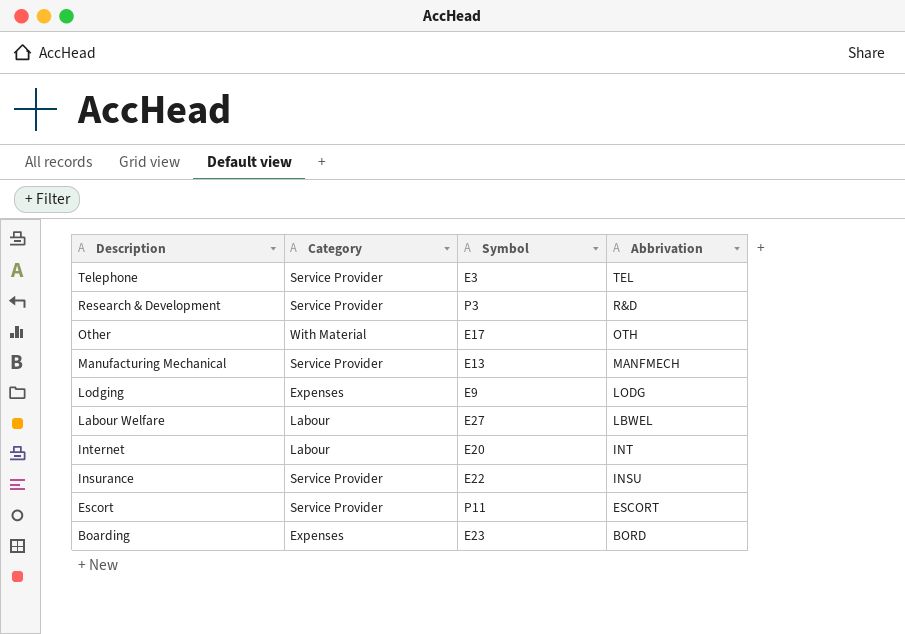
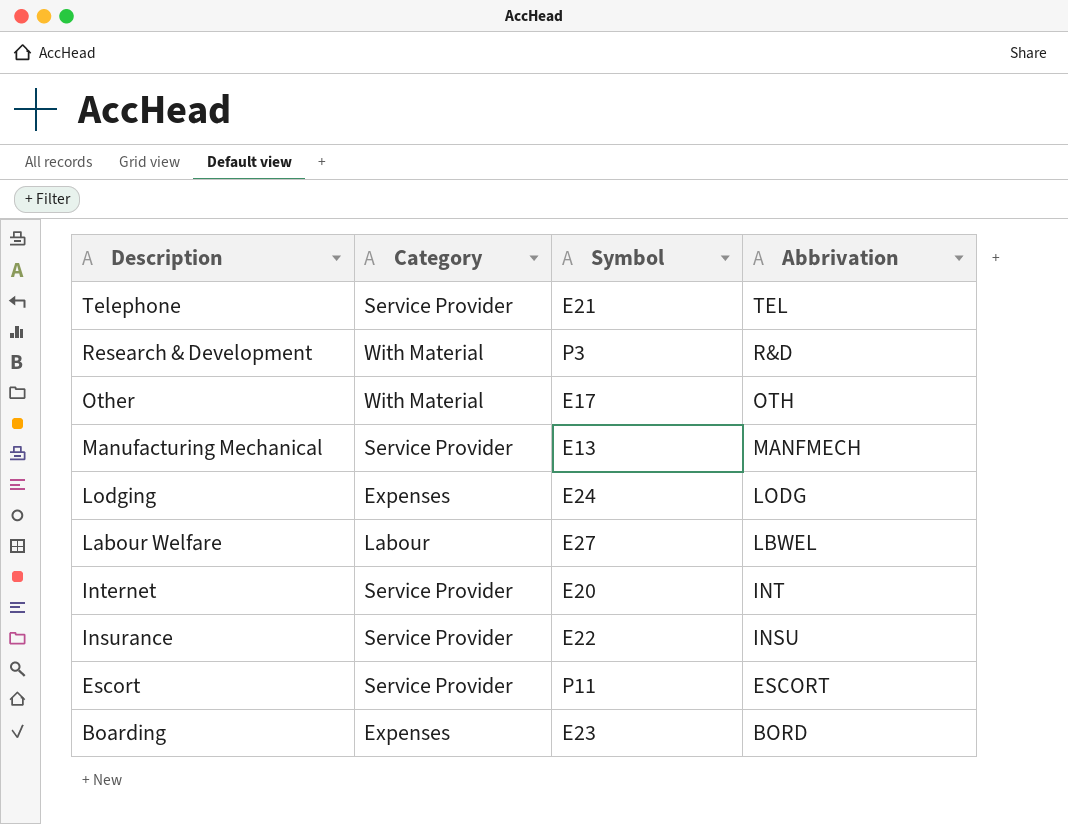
Telephone | Symbol: E3 -> E21
Research & Development | Category: Service Provider -> With Material
Lodging | Symbol: E9 -> E24
Internet | Category: Labour -> Service Provider

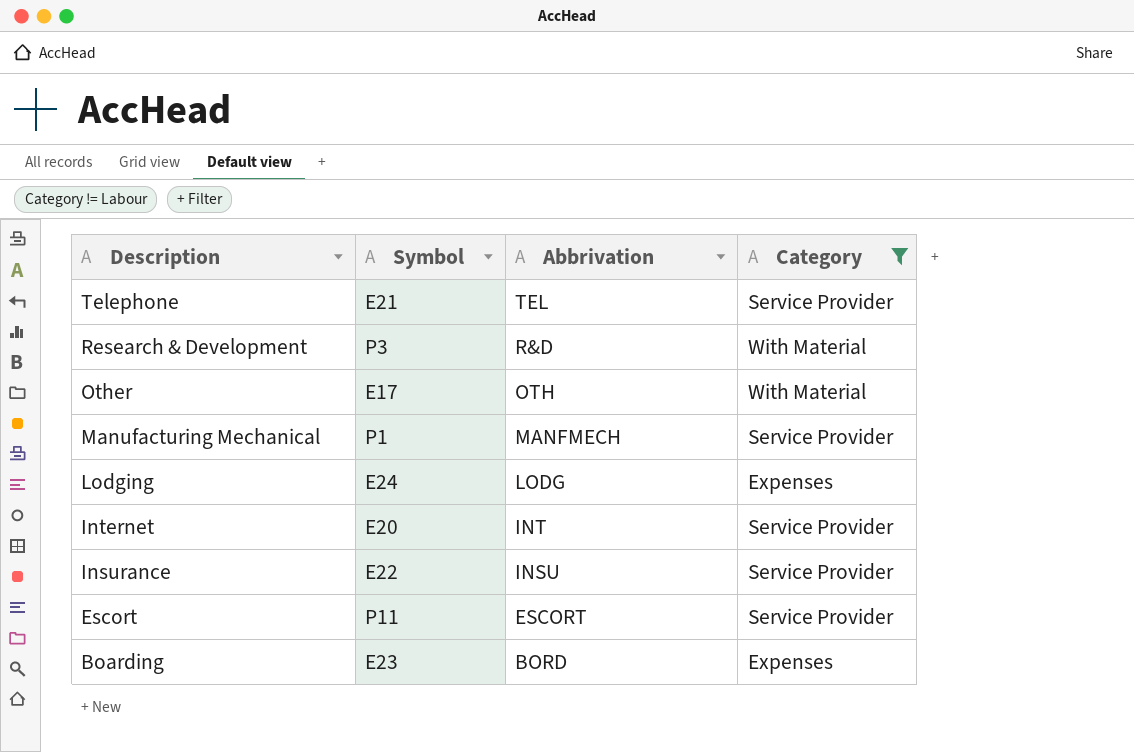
filter: none -> Category != Labour
column Category | position: 2 -> 4
Manufacturing Mechanical | Symbol: E13 -> P1

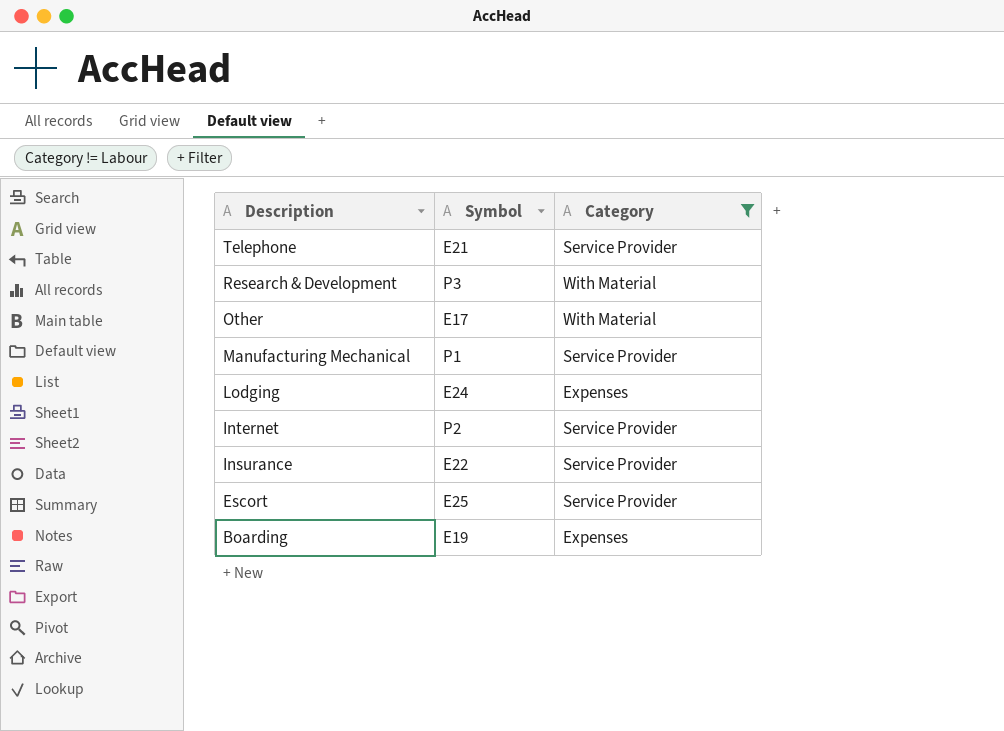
column Abbrivation | position: 3 -> none
Internet | Symbol: E20 -> P2
Escort | Symbol: P11 -> E25
Boarding | Symbol: E23 -> E19

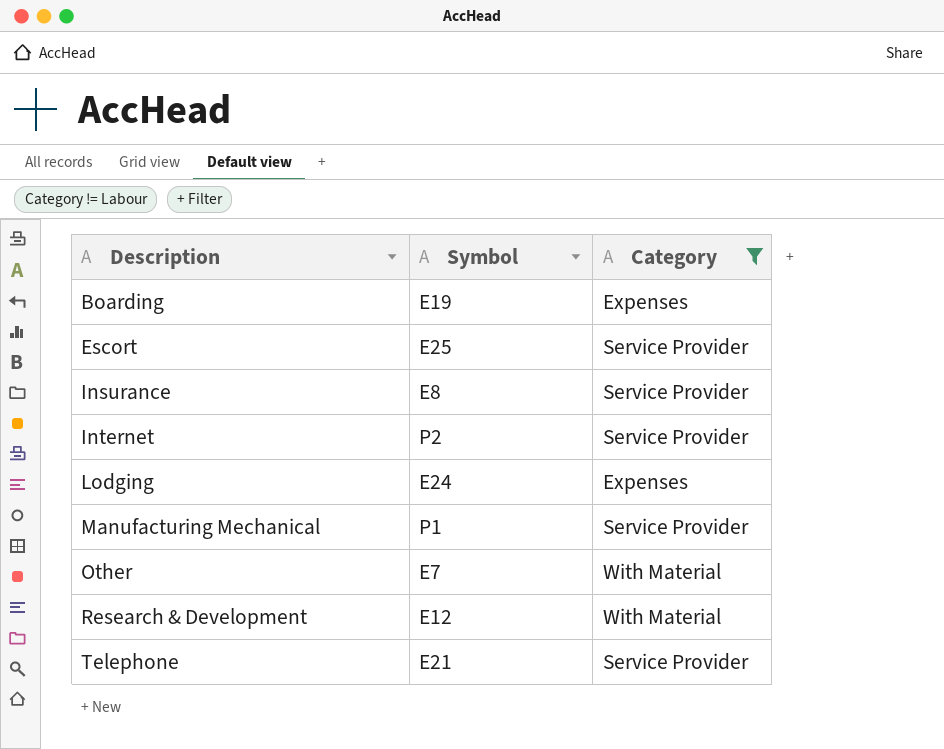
row order: Description descending -> Description ascending
Insurance | Symbol: E22 -> E8
Other | Symbol: E17 -> E7
Research & Development | Symbol: P3 -> E12

